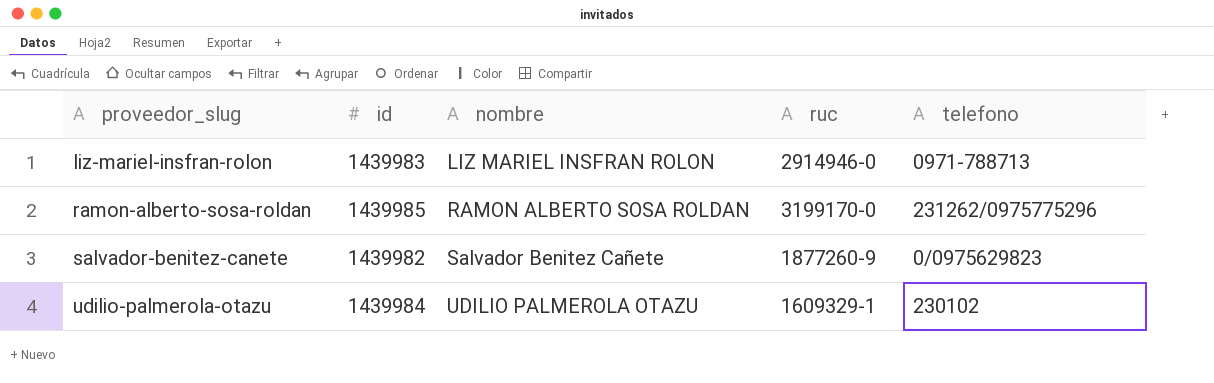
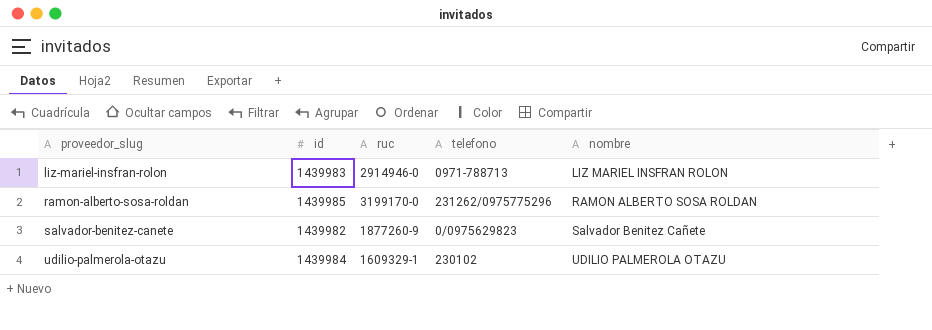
column nombre | position: 3 -> 5

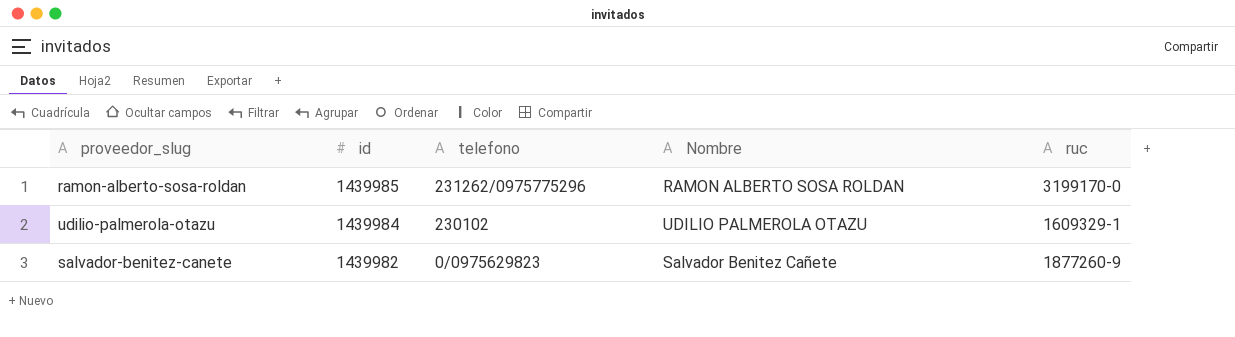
row order: proveedor_slug ascending -> id descending
column name: nombre -> Nombre
column ruc | position: 3 -> 5
row liz-mariel-insfran-rolon: 1439983 | 2914946-0 | 0971-788713 | LIZ MARIEL INSFRAN ROLON -> none

